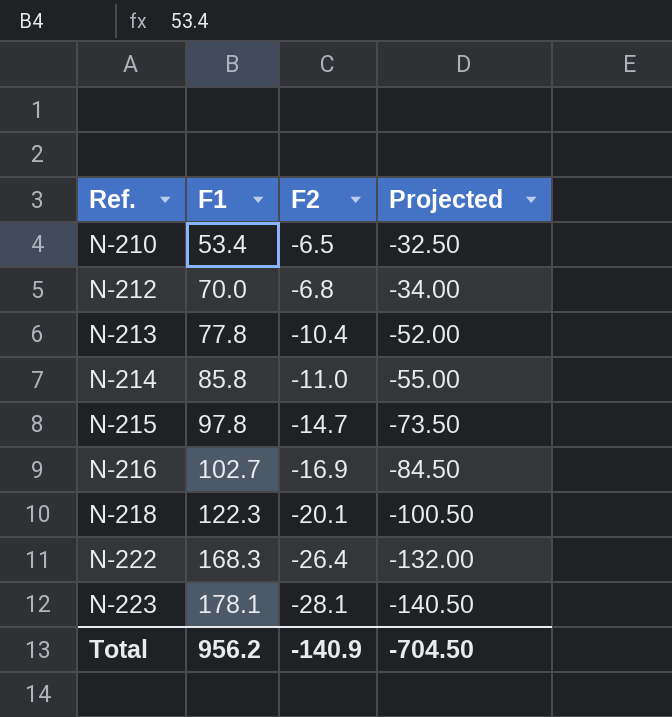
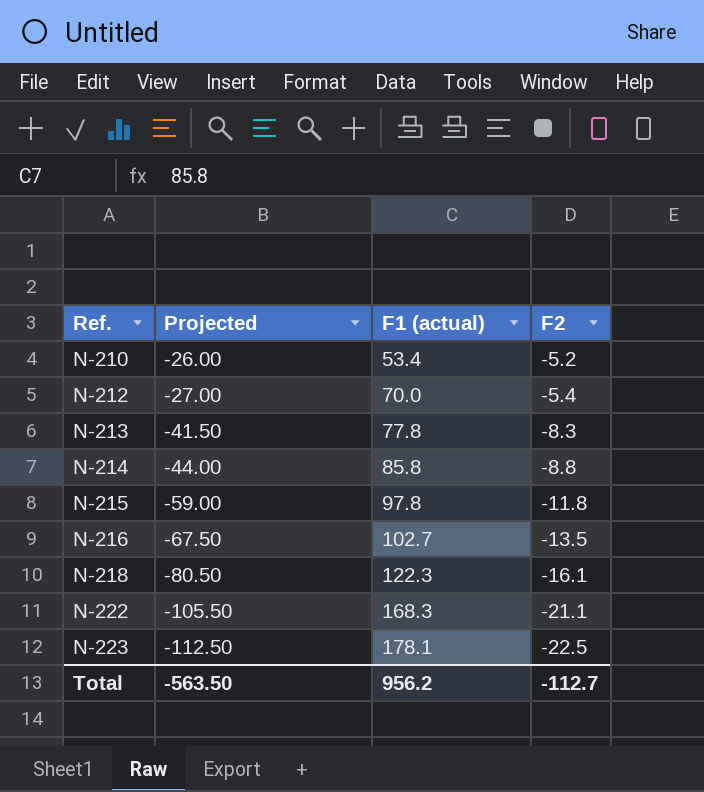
column Projected | position: 4 -> 2
column name: F1 -> F1 (actual)
N-210 | Projected: -32.50 -> -26.00
N-210 | F2: -6.5 -> -5.2
N-212 | Projected: -34.00 -> -27.00
N-212 | F2: -6.8 -> -5.4
N-213 | Projected: -52.00 -> -41.50
N-213 | F2: -10.4 -> -8.3
N-214 | Projected: -55.00 -> -44.00
N-214 | F2: -11.0 -> -8.8
N-215 | Projected: -73.50 -> -59.00
N-215 | F2: -14.7 -> -11.8
N-216 | Projected: -84.50 -> -67.50
N-216 | F2: -16.9 -> -13.5
N-218 | Projected: -100.50 -> -80.50
N-218 | F2: -20.1 -> -16.1
N-222 | Projected: -132.00 -> -105.50
N-222 | F2: -26.4 -> -21.1
N-223 | Projected: -140.50 -> -112.50
N-223 | F2: -28.1 -> -22.5
Total | Projected: -704.50 -> -563.50
Total | F2: -140.9 -> -112.7

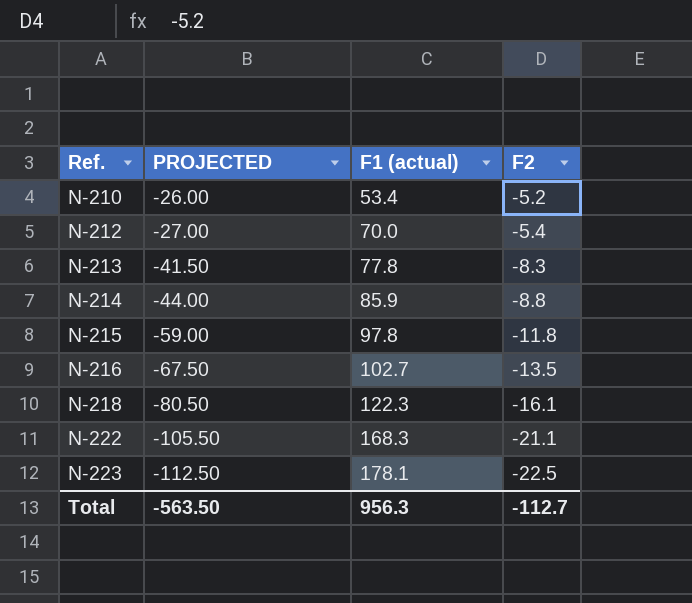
column name: Projected -> PROJECTED
N-214 | F1 (actual): 85.8 -> 85.9
Total | F1 (actual): 956.2 -> 956.3

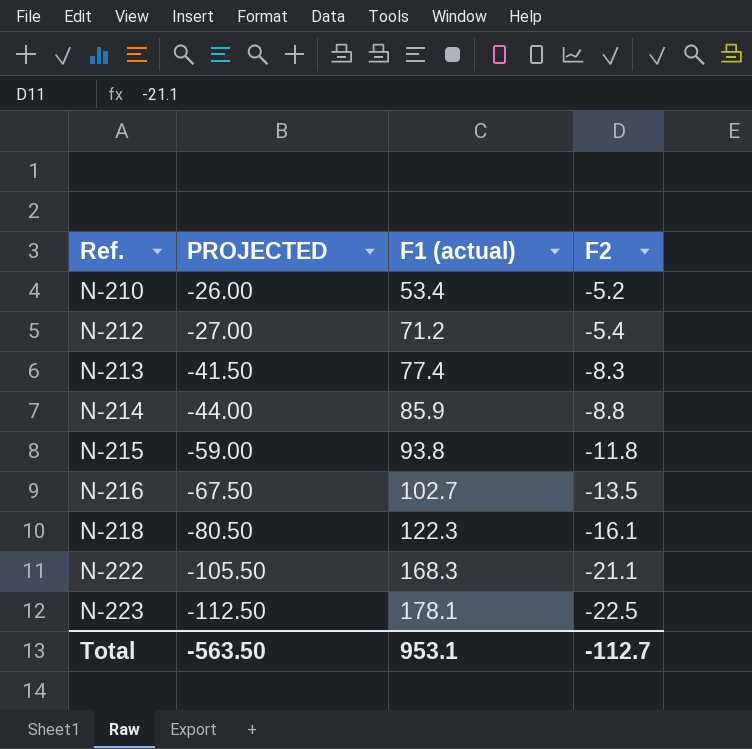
N-212 | F1 (actual): 70.0 -> 71.2
N-213 | F1 (actual): 77.8 -> 77.4
N-215 | F1 (actual): 97.8 -> 93.8
Total | F1 (actual): 956.3 -> 953.1

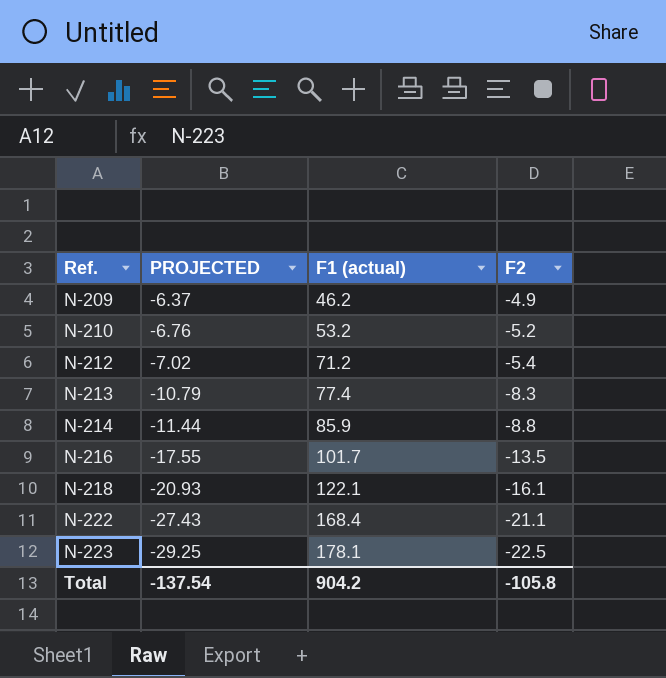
column PROJECTED | formula: [F2] * 5 -> [F2] * 1.3
row N-215: -59.00 | 93.8 | -11.8 -> none
row N-209: none -> -6.37 | 46.2 | -4.9
N-210 | F1 (actual): 53.4 -> 53.2
N-216 | F1 (actual): 102.7 -> 101.7
N-218 | F1 (actual): 122.3 -> 122.1
N-222 | F1 (actual): 168.3 -> 168.4
Total | PROJECTED: -563.50 -> -137.54
Total | F1 (actual): 953.1 -> 904.2
Total | F2: -112.7 -> -105.8

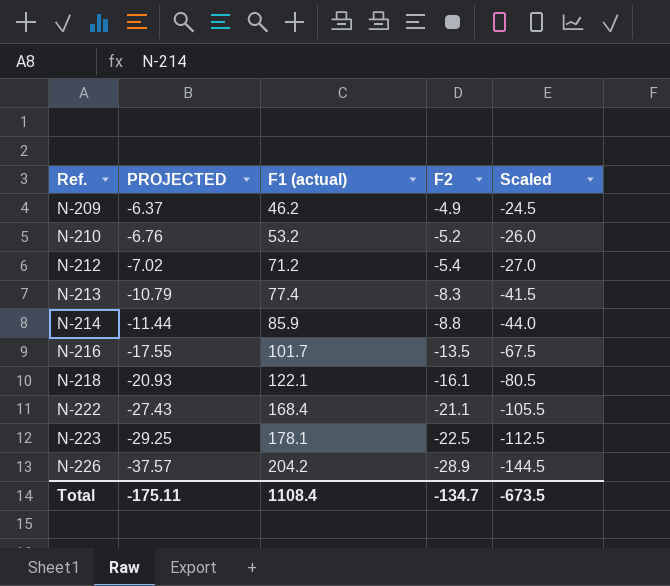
column Scaled | formula: none -> [F2] * 5
row N-226: none -> -37.57 | 204.2 | -28.9 | -144.5
Total | PROJECTED: -137.54 -> -175.11
Total | F1 (actual): 904.2 -> 1108.4
Total | F2: -105.8 -> -134.7

